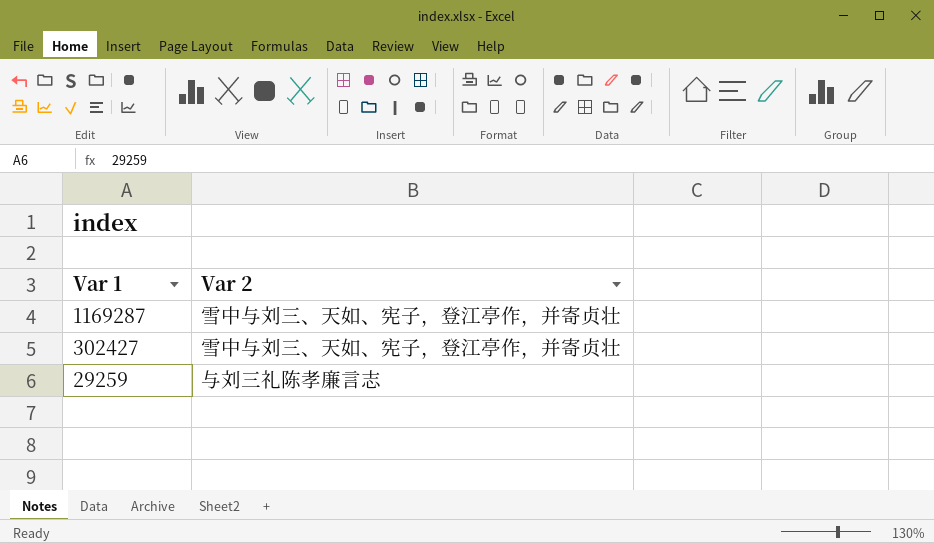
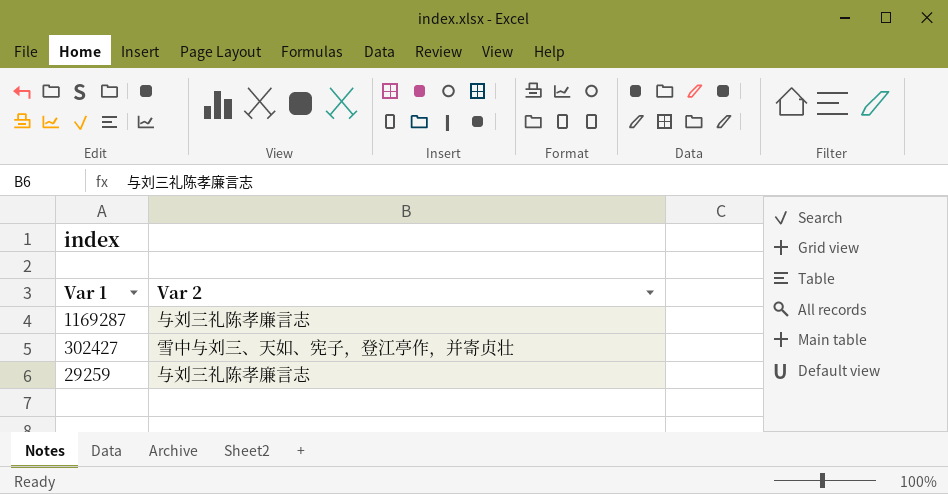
1169287 | Var 2: 雪中与刘三、天如、宪子，登江亭作，并寄贞壮 -> 与刘三礼陈孝廉言志

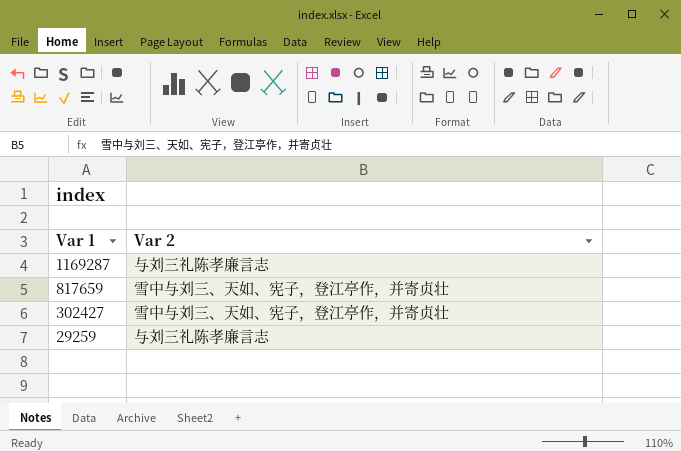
row 817659: none -> 雪中与刘三、天如、宪子，登江亭作，并寄贞壮

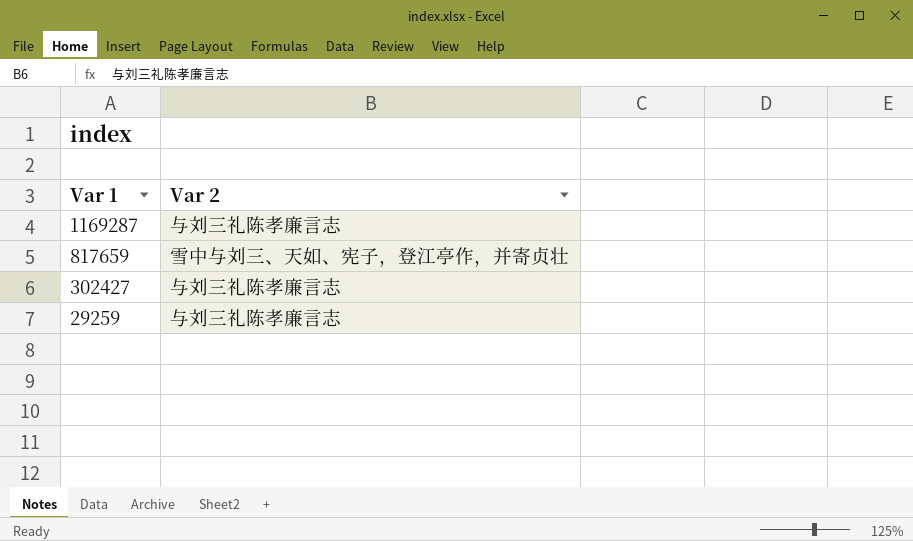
302427 | Var 2: 雪中与刘三、天如、宪子，登江亭作，并寄贞壮 -> 与刘三礼陈孝廉言志

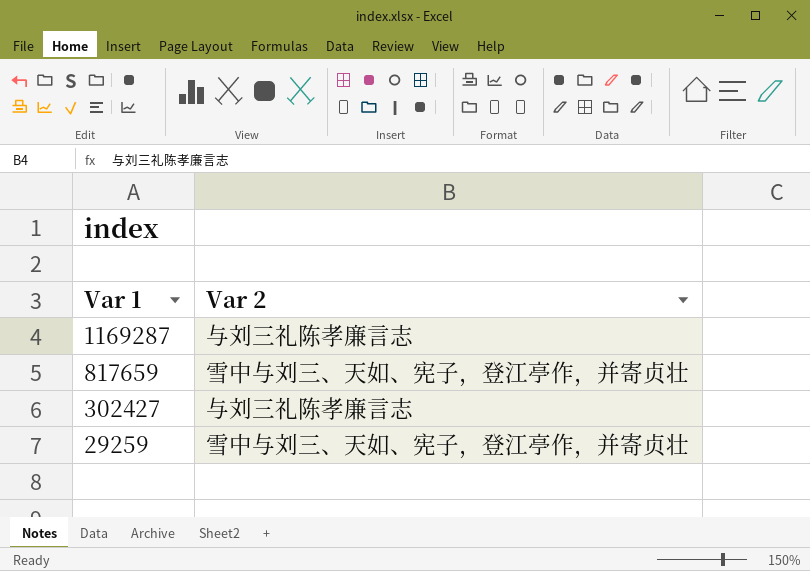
29259 | Var 2: 与刘三礼陈孝廉言志 -> 雪中与刘三、天如、宪子，登江亭作，并寄贞壮

